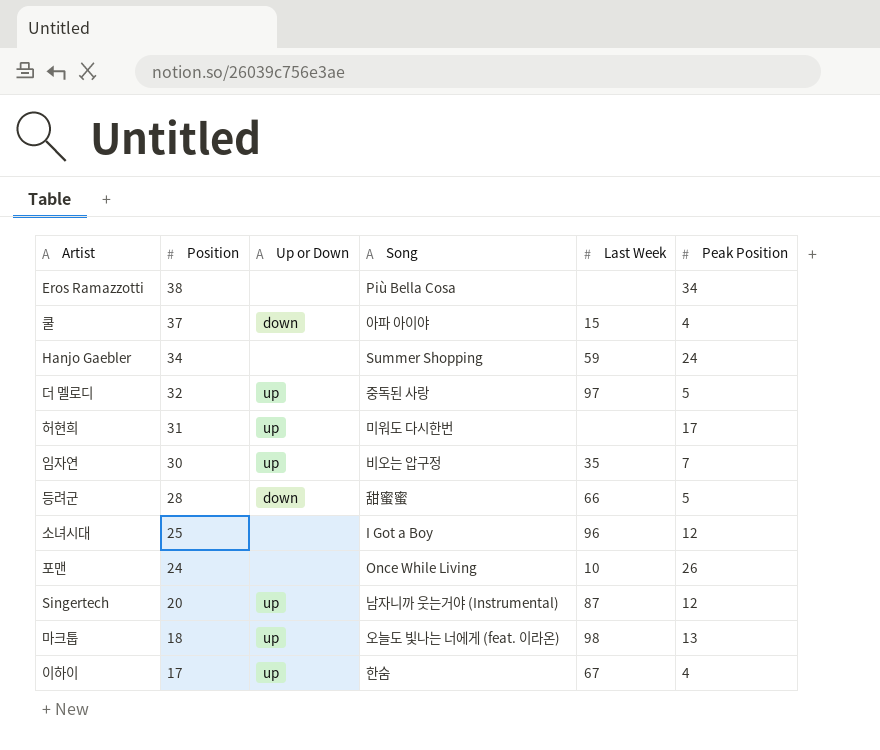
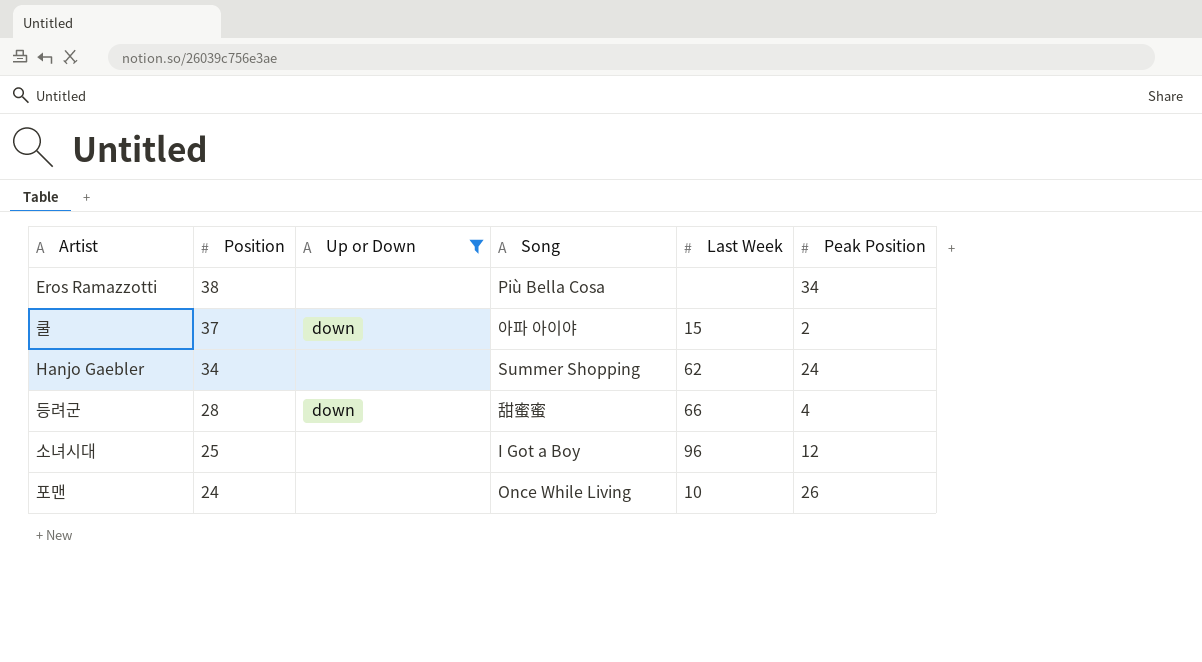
filter: none -> Up or Down != up
쿨 | Peak Position: 4 -> 2
Hanjo Gaebler | Last Week: 59 -> 62
등려군 | Peak Position: 5 -> 4

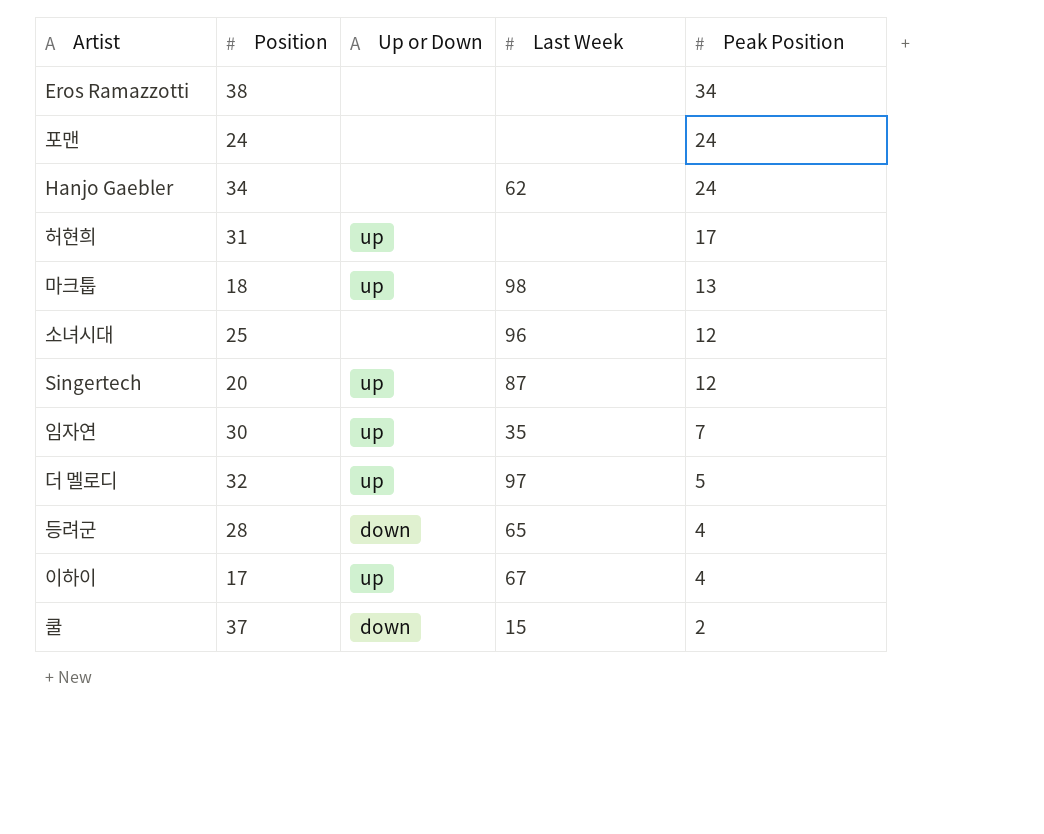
filter: Up or Down != up -> none
row order: Position descending -> Peak Position descending
column Song | position: 4 -> none
포맨 | Last Week: 10 -> none
포맨 | Peak Position: 26 -> 24
등려군 | Last Week: 66 -> 65

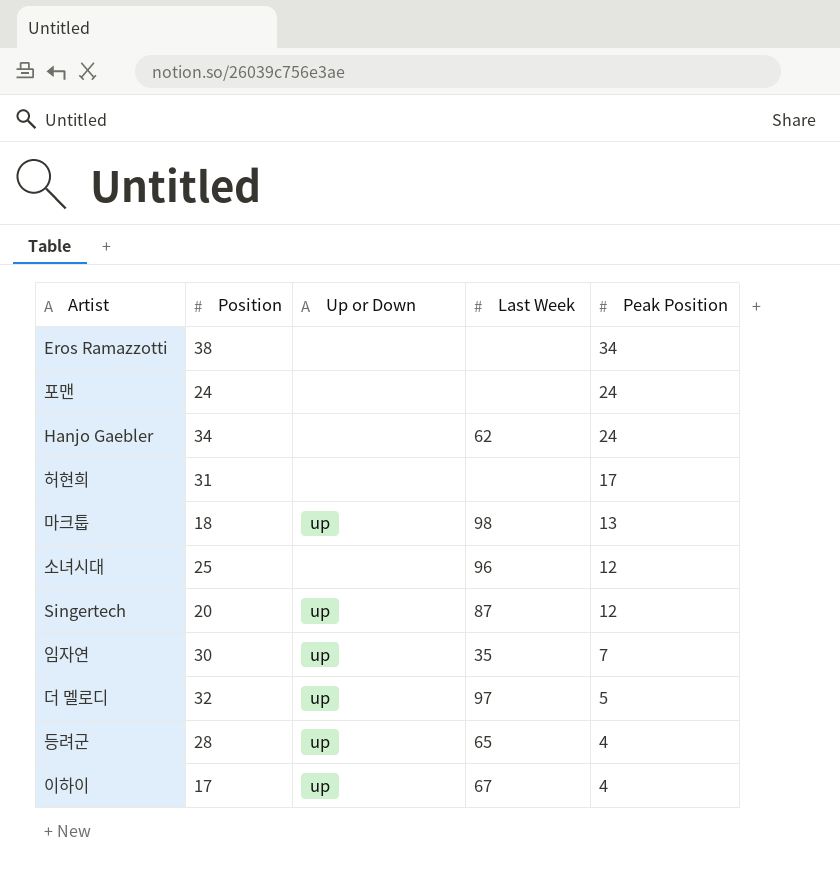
row 쿨: 37 | down | 15 | 2 -> none
허현희 | Up or Down: up -> none
등려군 | Up or Down: down -> up

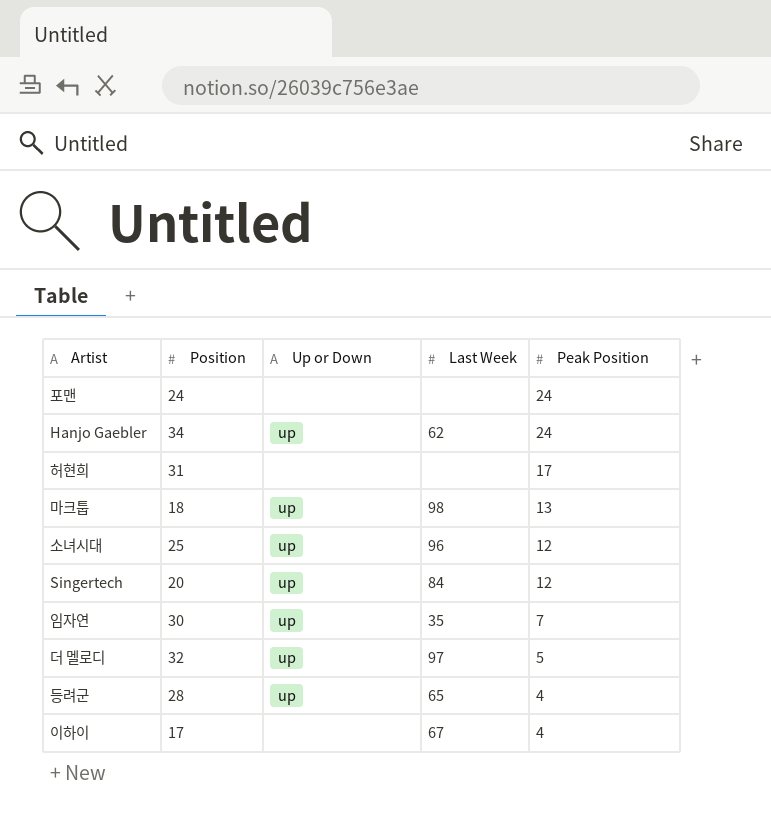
row Eros Ramazzotti: 38 | none | none | 34 -> none
Hanjo Gaebler | Up or Down: none -> up
소녀시대 | Up or Down: none -> up
Singertech | Last Week: 87 -> 84
이하이 | Up or Down: up -> none

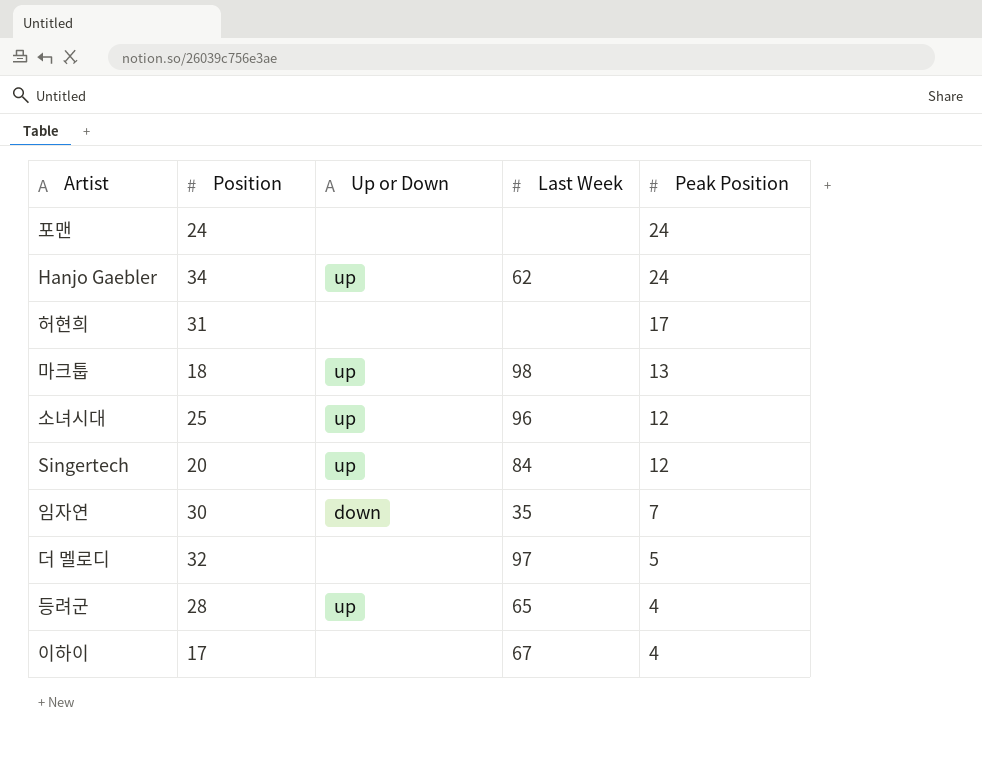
임자연 | Up or Down: up -> down
더 멜로디 | Up or Down: up -> none

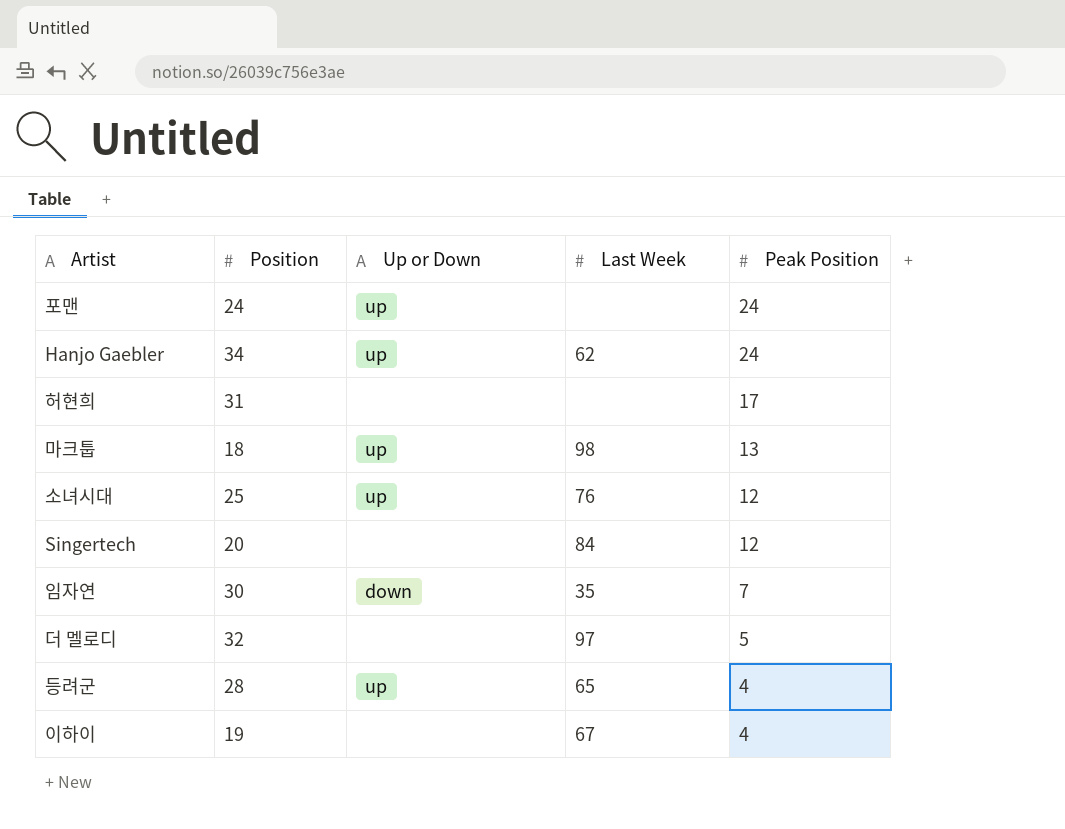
포맨 | Up or Down: none -> up
소녀시대 | Last Week: 96 -> 76
Singertech | Up or Down: up -> none
이하이 | Position: 17 -> 19

